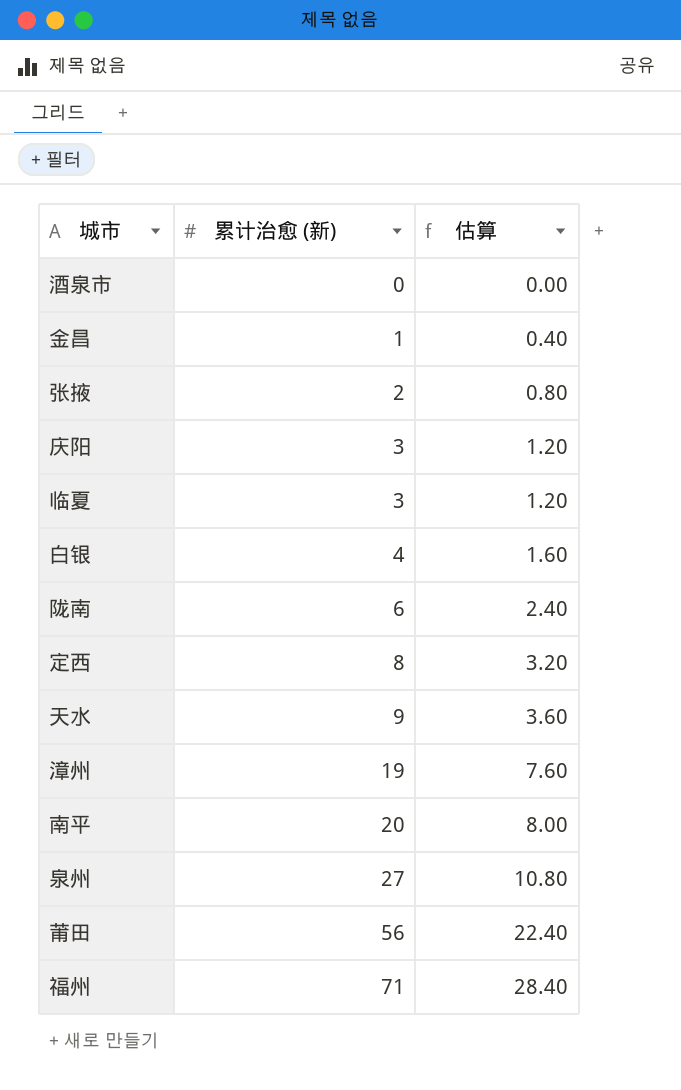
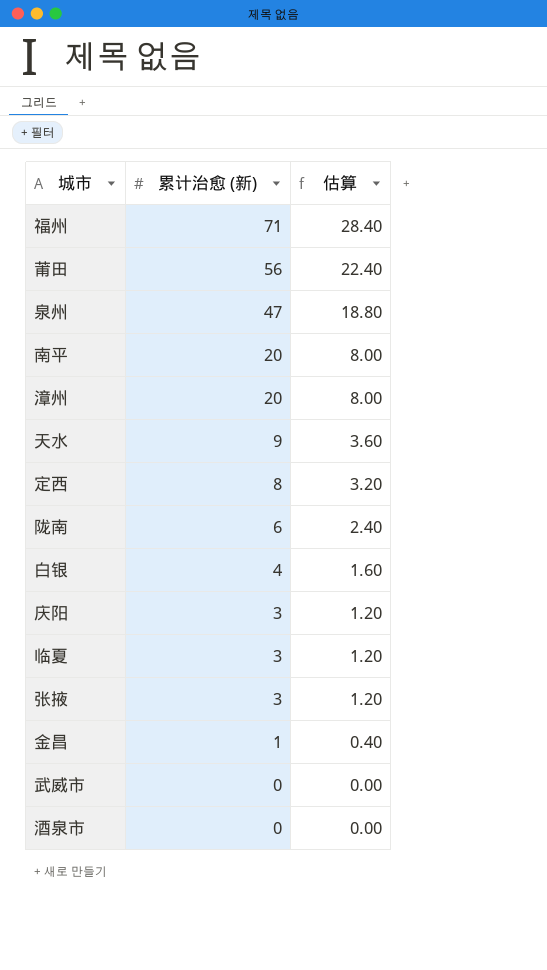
row order: 累计治愈 (新) ascending -> 累计治愈 (新) descending
泉州 | 累计治愈 (新): 27 -> 47
泉州 | 估算: 10.80 -> 18.80
漳州 | 累计治愈 (新): 19 -> 20
漳州 | 估算: 7.60 -> 8.00
张掖 | 累计治愈 (新): 2 -> 3
张掖 | 估算: 0.80 -> 1.20
row 武威市: none -> 0 | 0.00

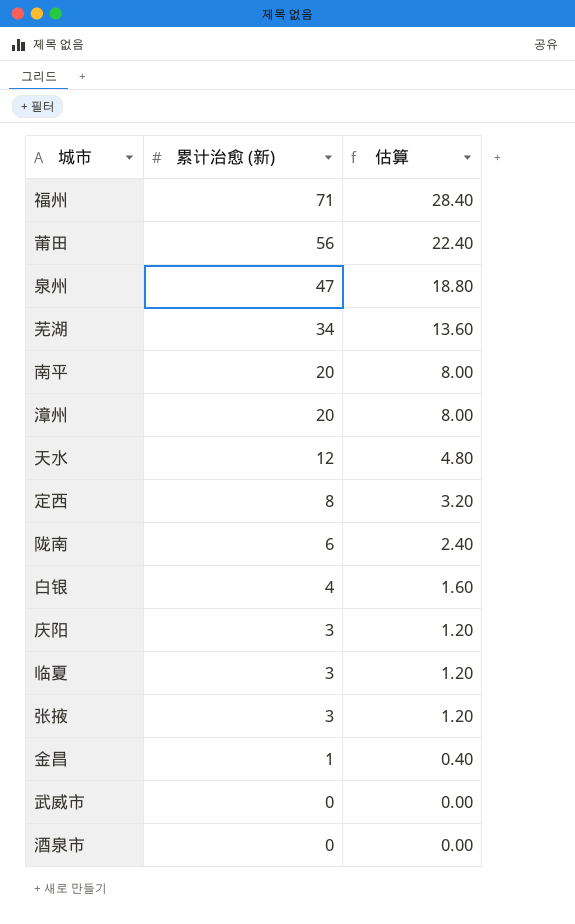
row 芜湖: none -> 34 | 13.60
天水 | 累计治愈 (新): 9 -> 12
天水 | 估算: 3.60 -> 4.80

